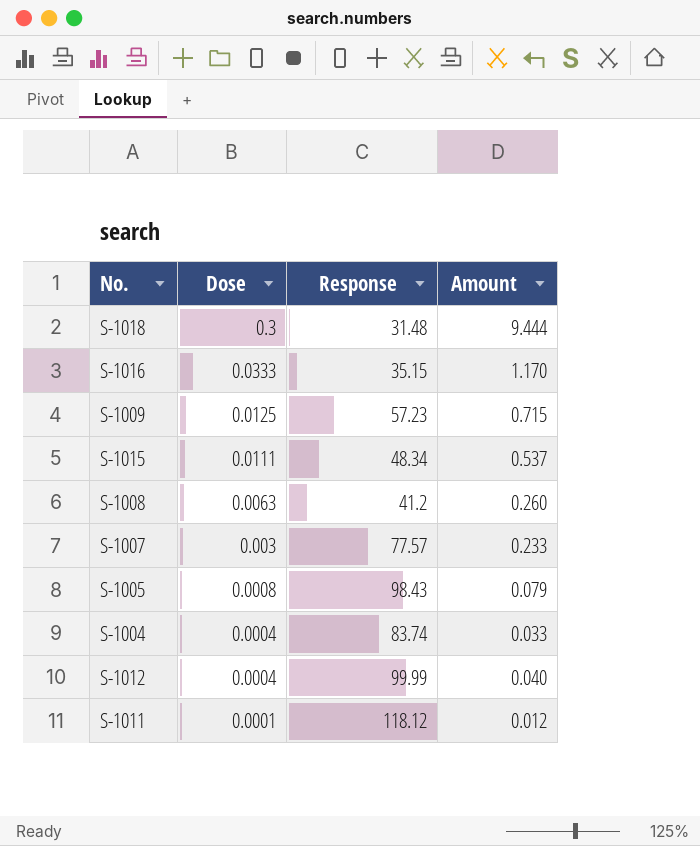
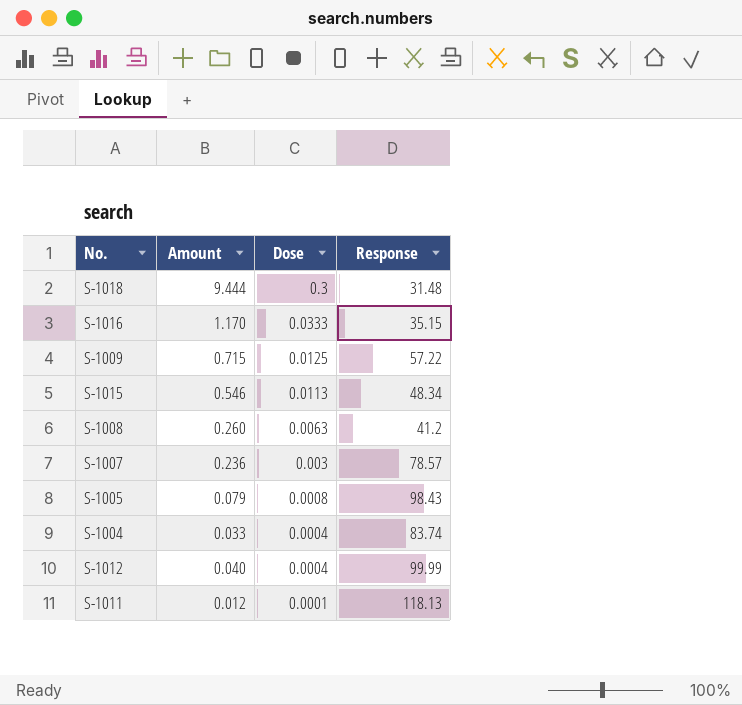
column Amount | position: 4 -> 2
S-1009 | Response: 57.23 -> 57.22
S-1015 | Amount: 0.537 -> 0.546
S-1015 | Dose: 0.0111 -> 0.0113
S-1007 | Amount: 0.233 -> 0.236
S-1007 | Response: 77.57 -> 78.57
S-1011 | Response: 118.12 -> 118.13

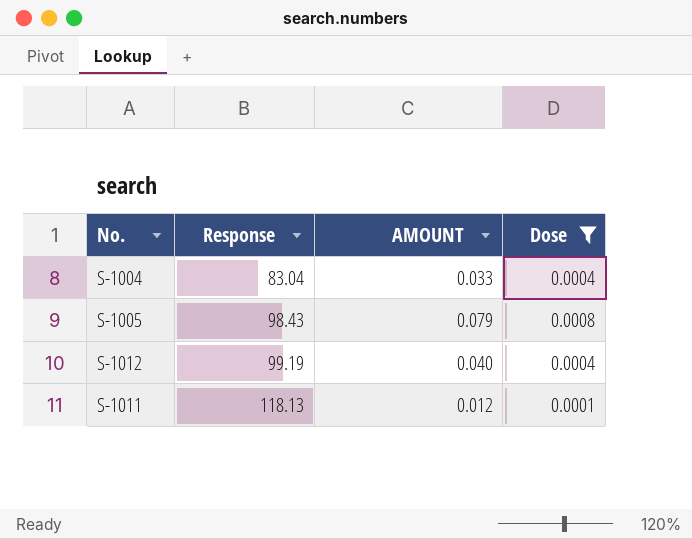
filter: none -> Dose <= 0.0008
row order: Dose descending -> Response ascending
column Response | position: 4 -> 2
column name: Amount -> AMOUNT
S-1004 | Response: 83.74 -> 83.04
S-1012 | Response: 99.99 -> 99.19

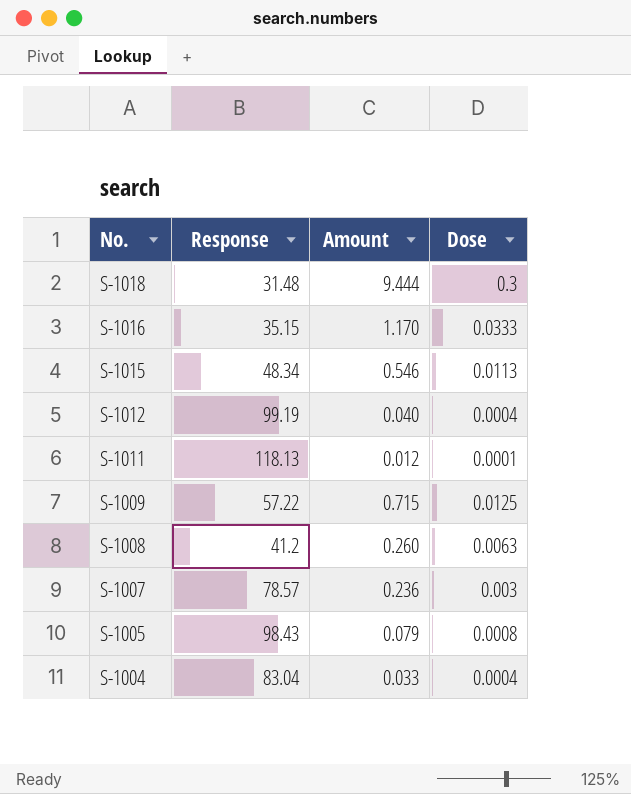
filter: Dose <= 0.0008 -> none
row order: Response ascending -> No. descending
column name: AMOUNT -> Amount

